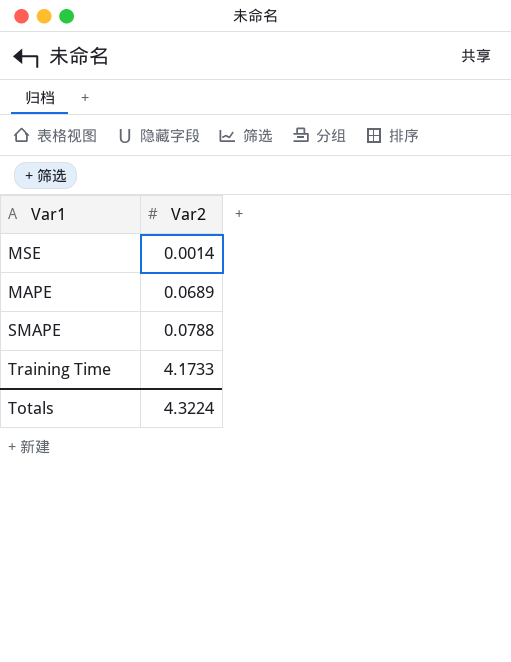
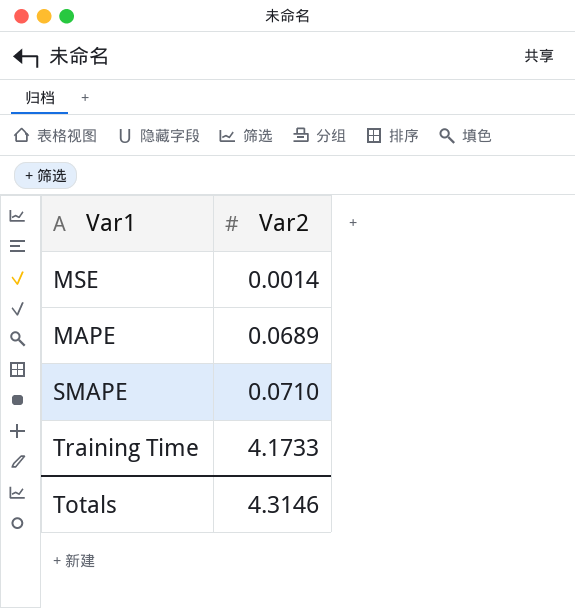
SMAPE | Var2: 0.0788 -> 0.0710
Totals | Var2: 4.3224 -> 4.3146

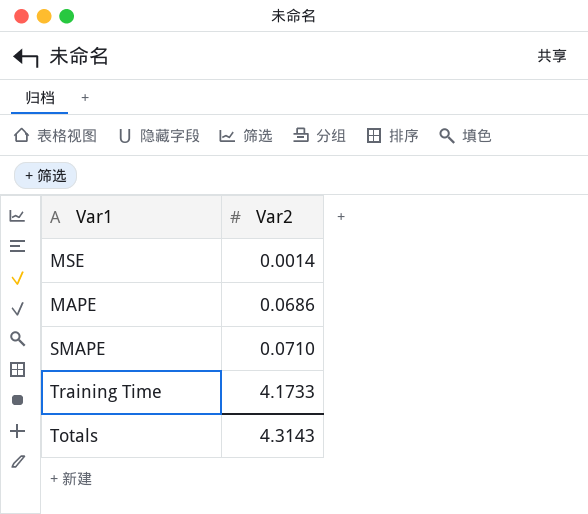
MAPE | Var2: 0.0689 -> 0.0686
Totals | Var2: 4.3146 -> 4.3143

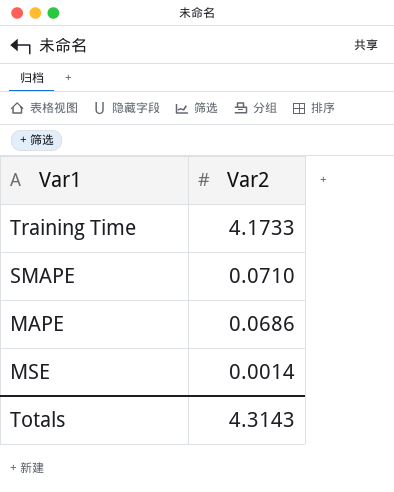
row order: Var2 ascending -> Var2 descending

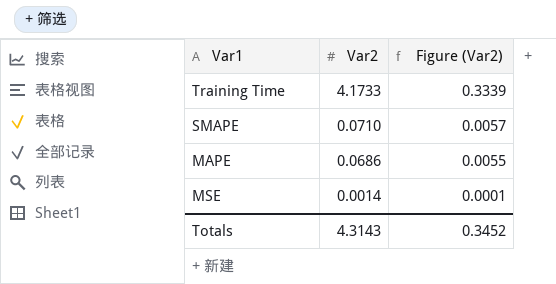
column Figure (Var2) | formula: none -> [Var2] * 0.08

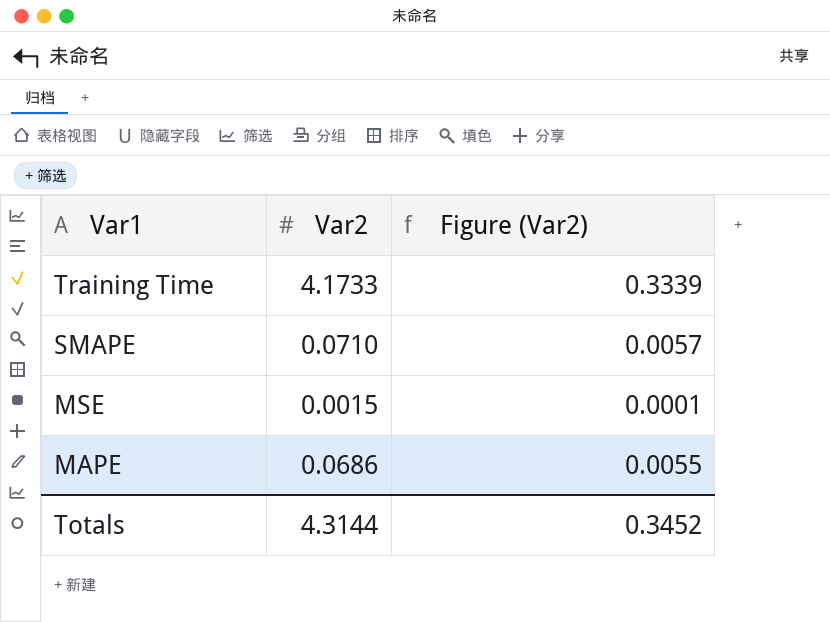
row order: Var2 descending -> Var1 descending
MSE | Var2: 0.0014 -> 0.0015
Totals | Var2: 4.3143 -> 4.3144

